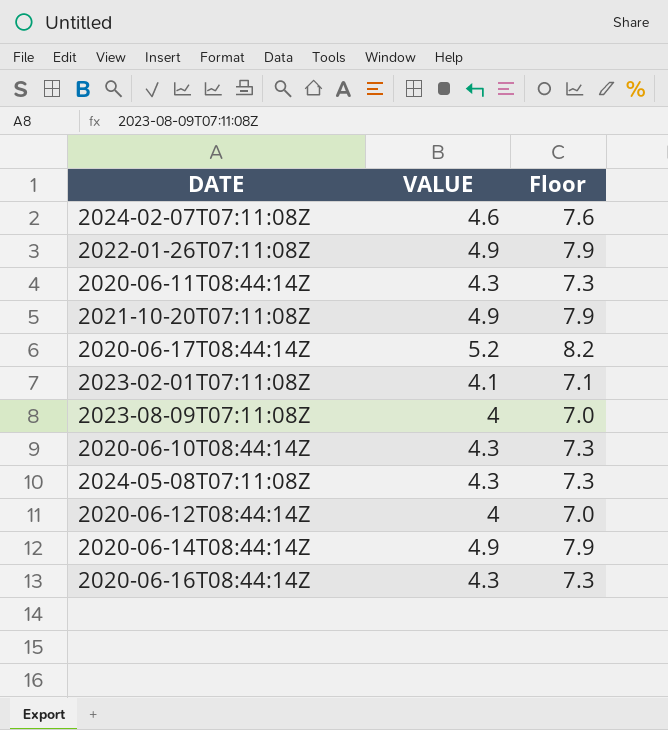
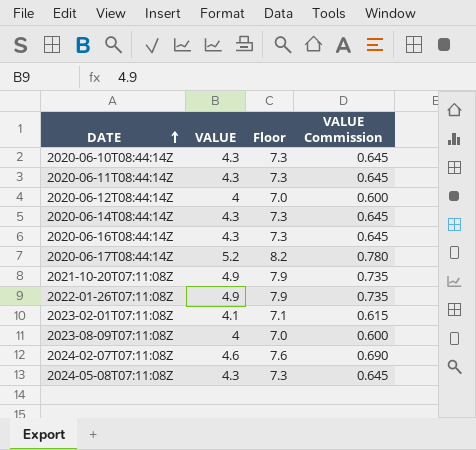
row order: none -> DATE ascending
column VALUE Commission | formula: none -> [VALUE] * 0.15
2020-06-14T08:44:14Z | VALUE: 4.9 -> 4.3
2020-06-14T08:44:14Z | Floor: 7.9 -> 7.3

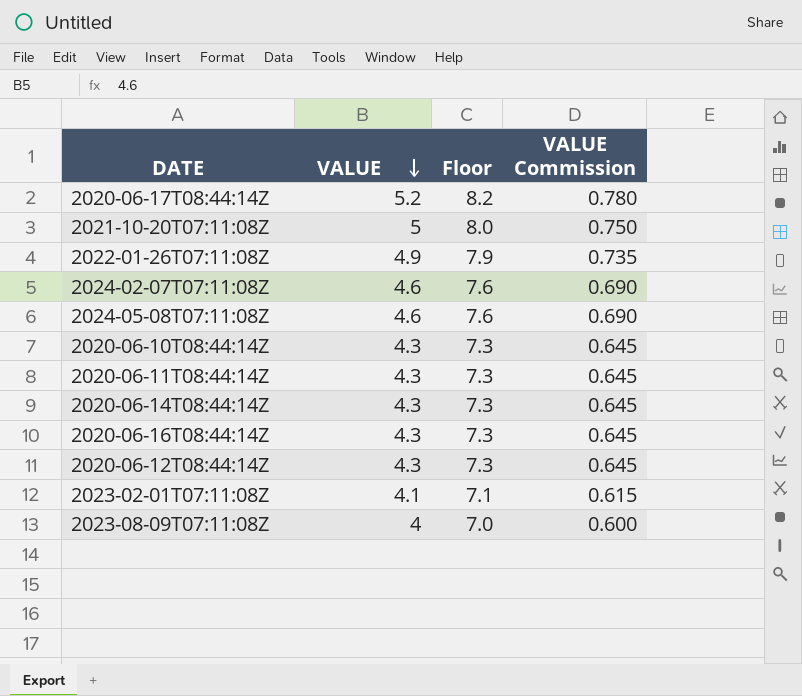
row order: DATE ascending -> VALUE descending
2021-10-20T07:11:08Z | VALUE: 4.9 -> 5
2021-10-20T07:11:08Z | Floor: 7.9 -> 8.0
2021-10-20T07:11:08Z | VALUE Commission: 0.735 -> 0.750
2024-05-08T07:11:08Z | VALUE: 4.3 -> 4.6
2024-05-08T07:11:08Z | Floor: 7.3 -> 7.6
2024-05-08T07:11:08Z | VALUE Commission: 0.645 -> 0.690
2020-06-12T08:44:14Z | VALUE: 4 -> 4.3
2020-06-12T08:44:14Z | Floor: 7.0 -> 7.3
2020-06-12T08:44:14Z | VALUE Commission: 0.600 -> 0.645

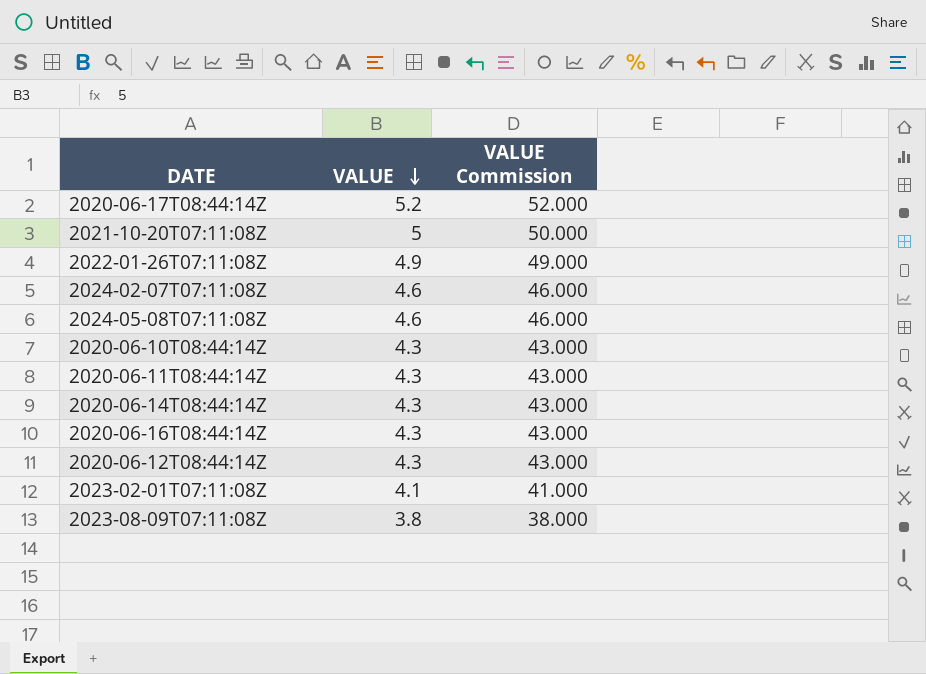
column Floor | formula: [VALUE] + 3 -> none
column VALUE Commission | formula: [VALUE] * 0.15 -> [VALUE] * 10
2023-08-09T07:11:08Z | VALUE: 4 -> 3.8

